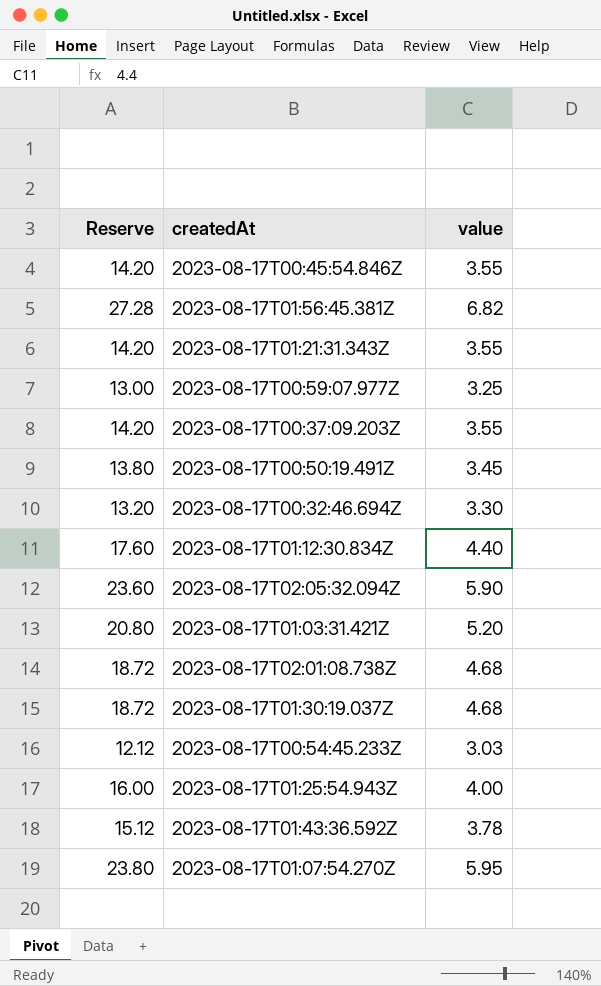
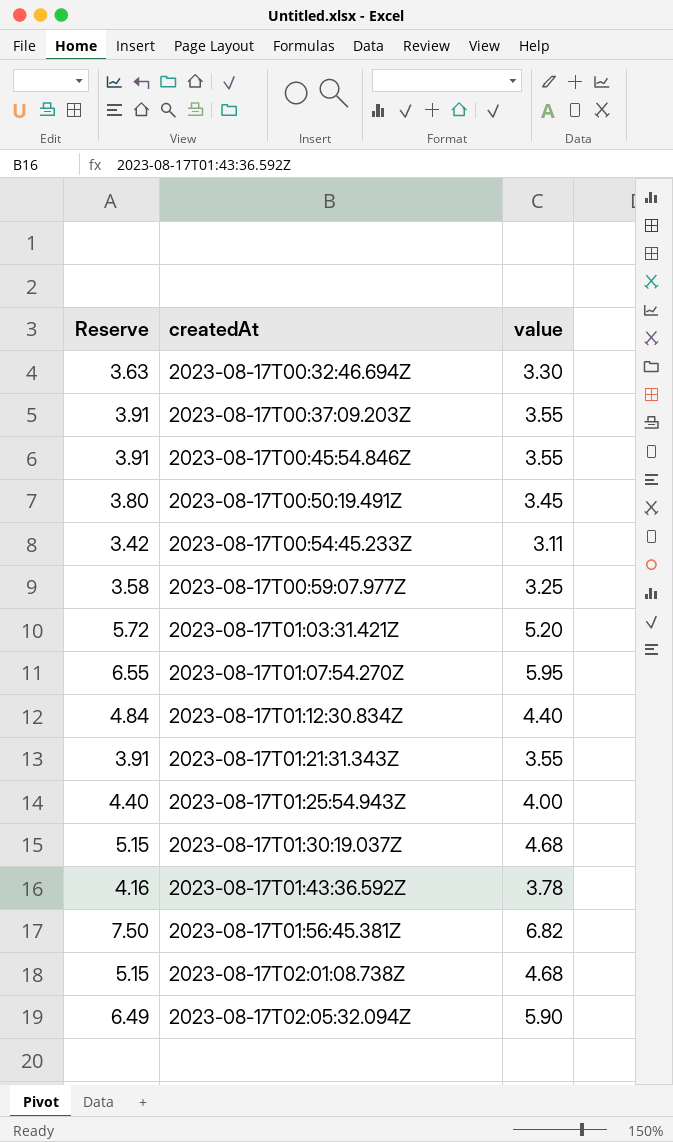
row order: none -> createdAt ascending
column Reserve | formula: [value] * 4 -> [value] * 1.1
2023-08-17T00:54:45.233Z | value: 3.03 -> 3.11

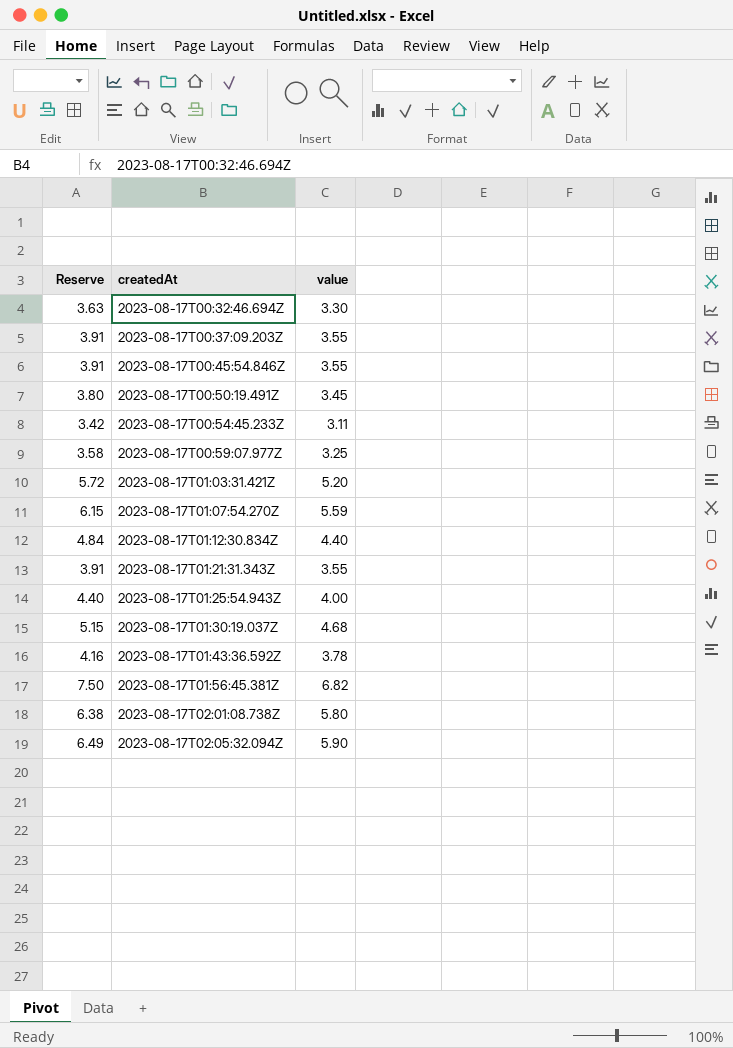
2023-08-17T01:07:54.270Z | Reserve: 6.55 -> 6.15
2023-08-17T01:07:54.270Z | value: 5.95 -> 5.59
2023-08-17T02:01:08.738Z | Reserve: 5.15 -> 6.38
2023-08-17T02:01:08.738Z | value: 4.68 -> 5.80

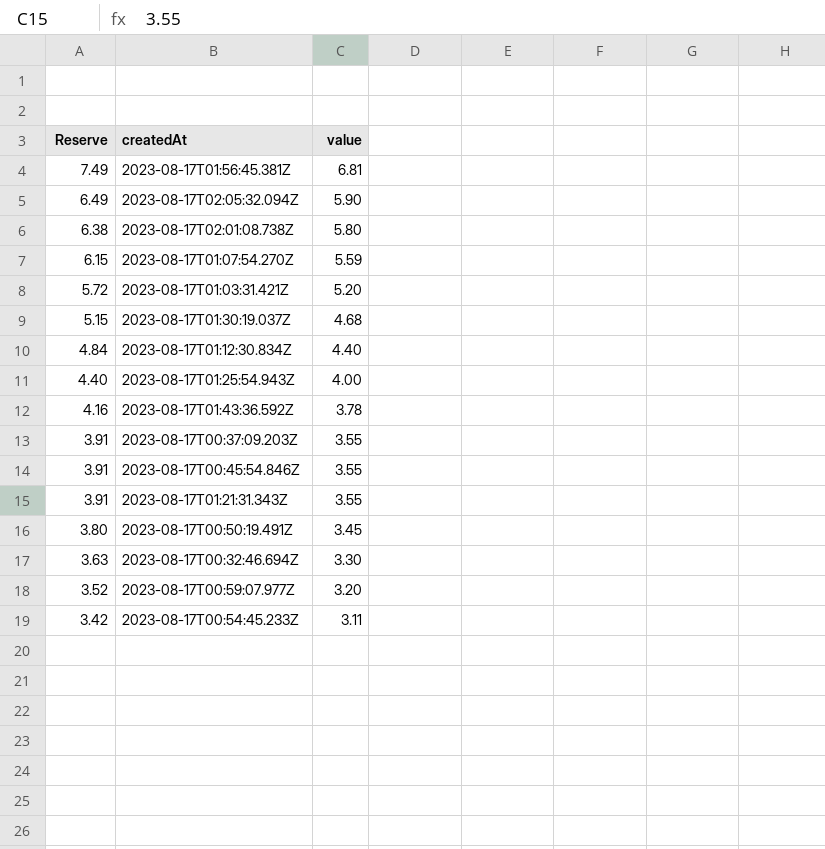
row order: createdAt ascending -> Reserve descending
2023-08-17T01:56:45.381Z | Reserve: 7.50 -> 7.49
2023-08-17T01:56:45.381Z | value: 6.82 -> 6.81
2023-08-17T00:59:07.977Z | Reserve: 3.58 -> 3.52
2023-08-17T00:59:07.977Z | value: 3.25 -> 3.20

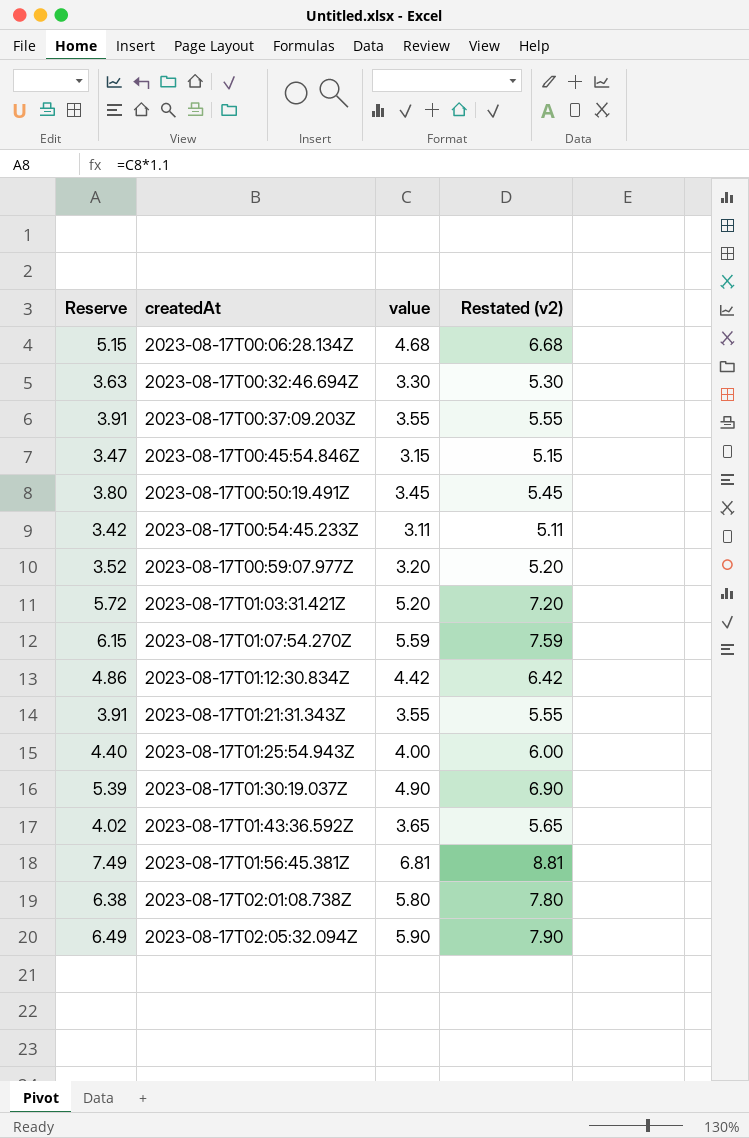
row order: Reserve descending -> createdAt ascending
column Restated (v2) | formula: none -> [value] + 2
row 2023-08-17T00:06:28.134Z: none -> 5.15 | 4.68 | 6.68
2023-08-17T00:45:54.846Z | Reserve: 3.91 -> 3.47
2023-08-17T00:45:54.846Z | value: 3.55 -> 3.15
2023-08-17T01:12:30.834Z | Reserve: 4.84 -> 4.86
2023-08-17T01:12:30.834Z | value: 4.40 -> 4.42
2023-08-17T01:30:19.037Z | Reserve: 5.15 -> 5.39
2023-08-17T01:30:19.037Z | value: 4.68 -> 4.90
2023-08-17T01:43:36.592Z | Reserve: 4.16 -> 4.02
2023-08-17T01:43:36.592Z | value: 3.78 -> 3.65

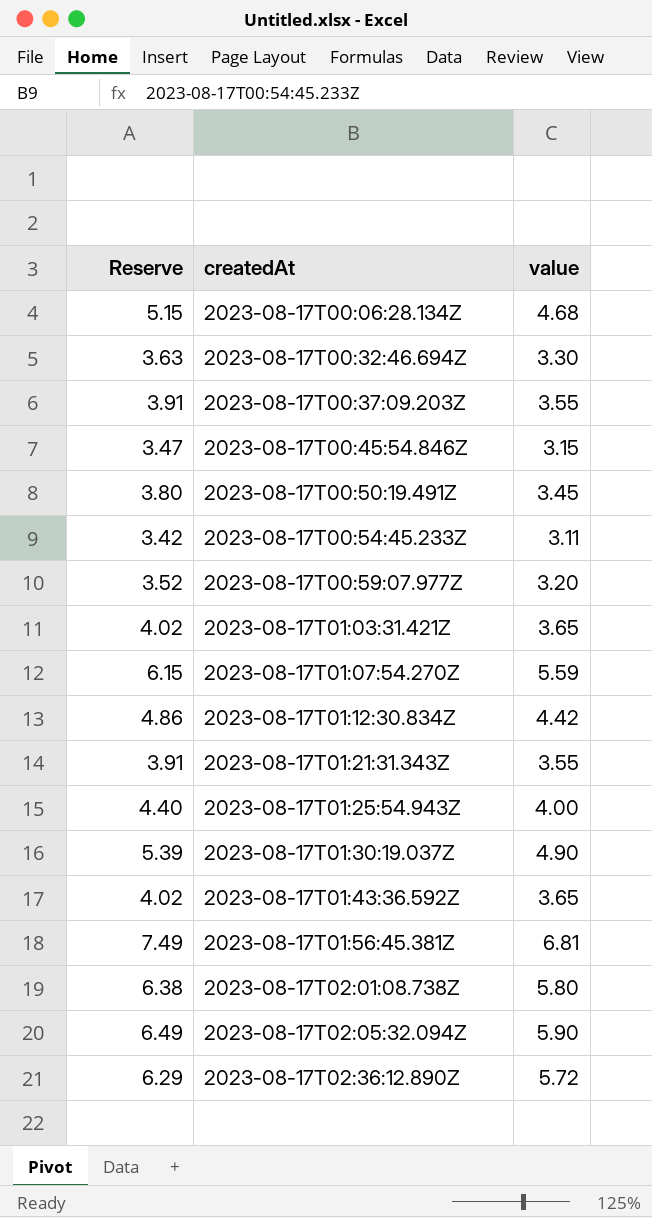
column Restated (v2) | formula: [value] + 2 -> none
2023-08-17T01:03:31.421Z | Reserve: 5.72 -> 4.02
2023-08-17T01:03:31.421Z | value: 5.20 -> 3.65
row 2023-08-17T02:36:12.890Z: none -> 6.29 | 5.72

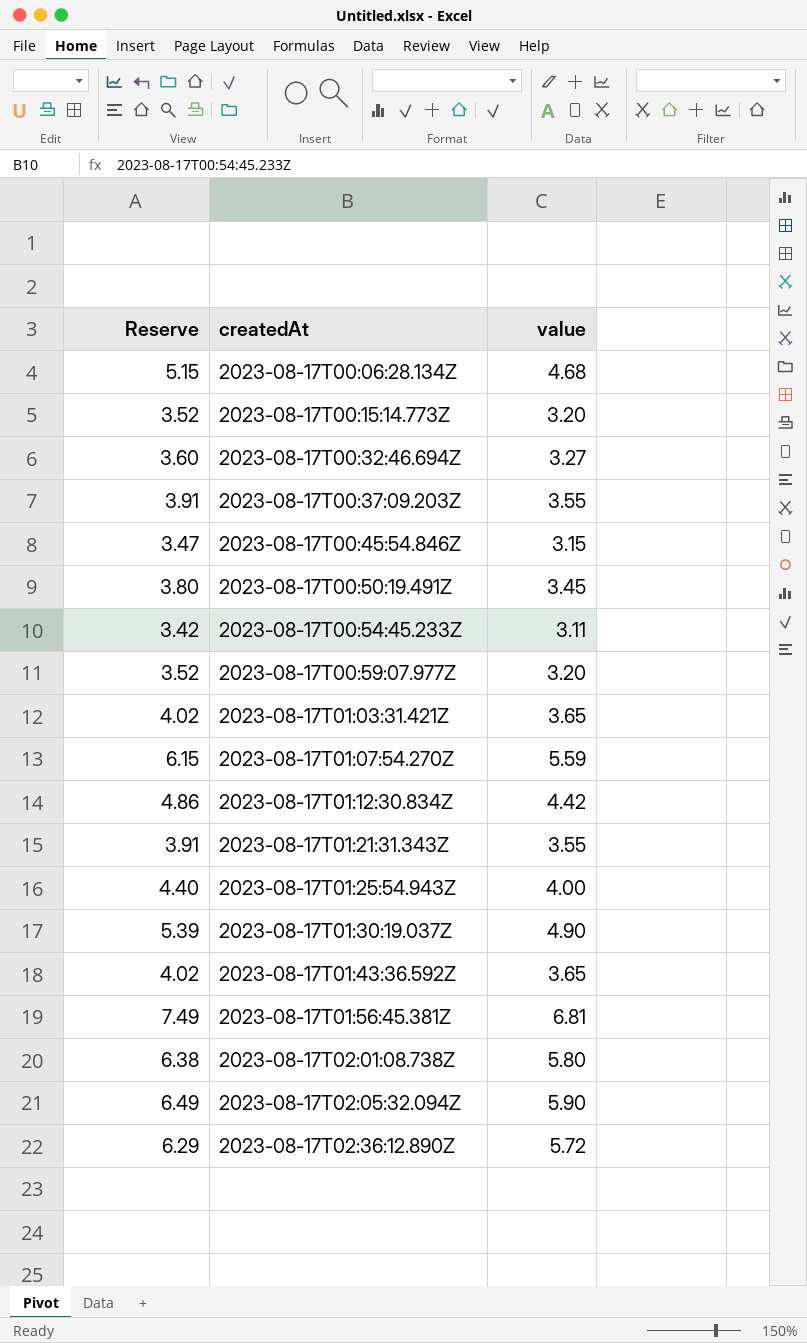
row 2023-08-17T00:15:14.773Z: none -> 3.52 | 3.20
2023-08-17T00:32:46.694Z | Reserve: 3.63 -> 3.60
2023-08-17T00:32:46.694Z | value: 3.30 -> 3.27

